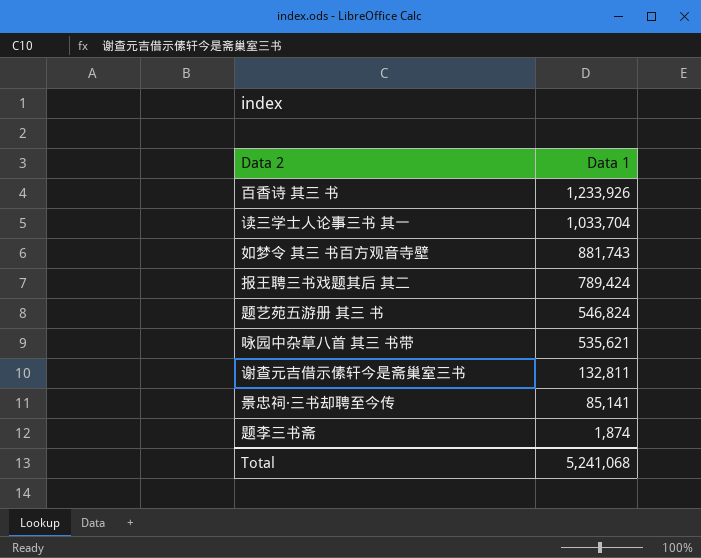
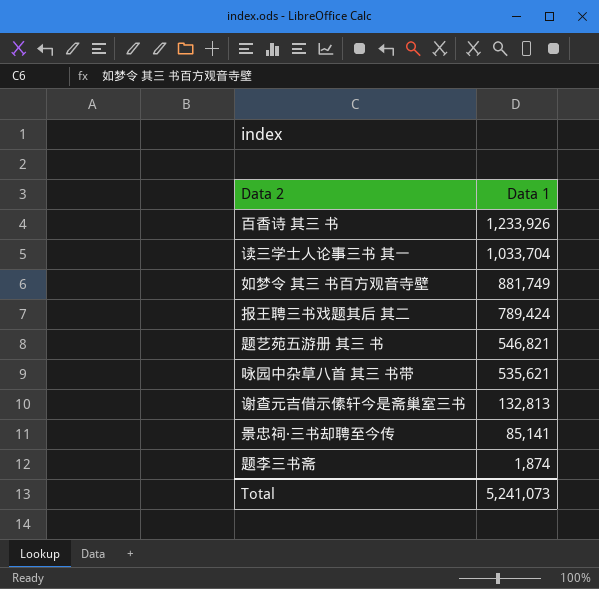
如梦令 其三 书百方观音寺壁 | Data 1: 881,743 -> 881,749
题艺苑五游册 其三 书 | Data 1: 546,824 -> 546,821
谢查元吉借示傃轩今是斋巢室三书 | Data 1: 132,811 -> 132,813
Total | Data 1: 5,241,068 -> 5,241,073

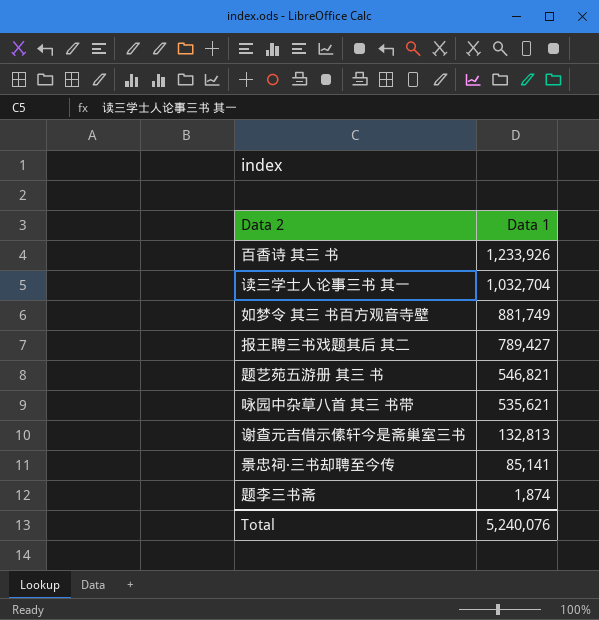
读三学士人论事三书 其一 | Data 1: 1,033,704 -> 1,032,704
报王聘三书戏题其后 其二 | Data 1: 789,424 -> 789,427
Total | Data 1: 5,241,073 -> 5,240,076

